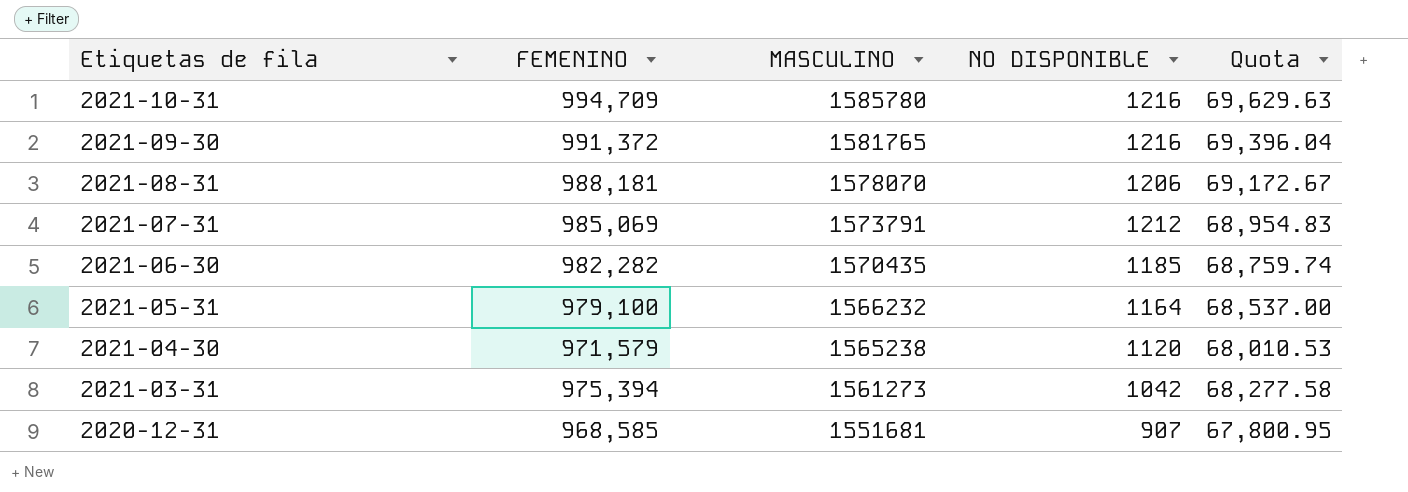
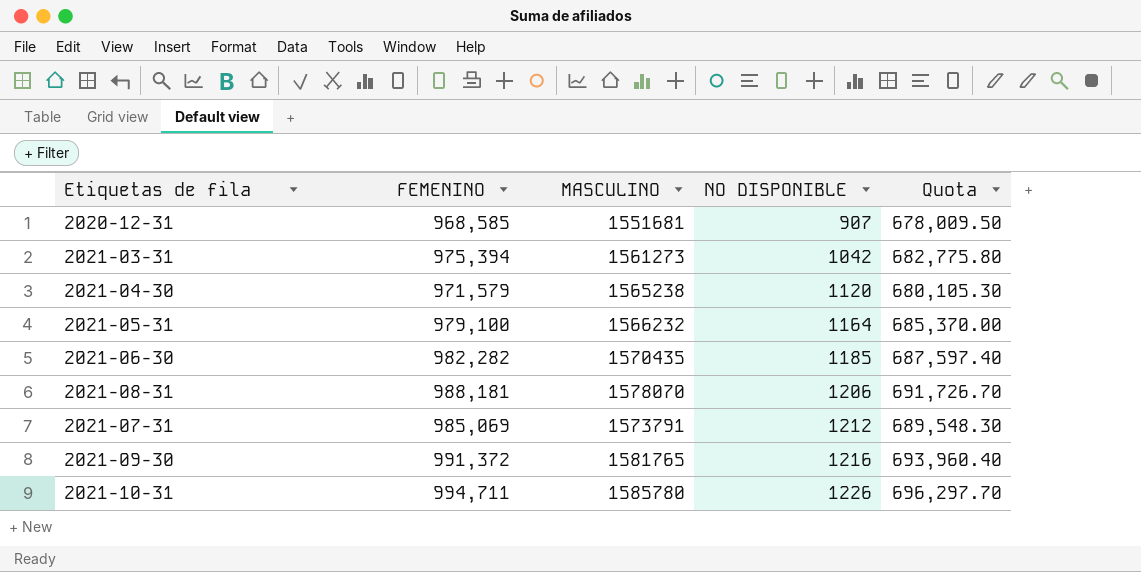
row order: Etiquetas de fila descending -> NO DISPONIBLE ascending
column Quota | formula: [FEMENINO] * 0.07 -> [FEMENINO] * 0.7
2021-10-31 | FEMENINO: 994,709 -> 994,711
2021-10-31 | NO DISPONIBLE: 1216 -> 1226

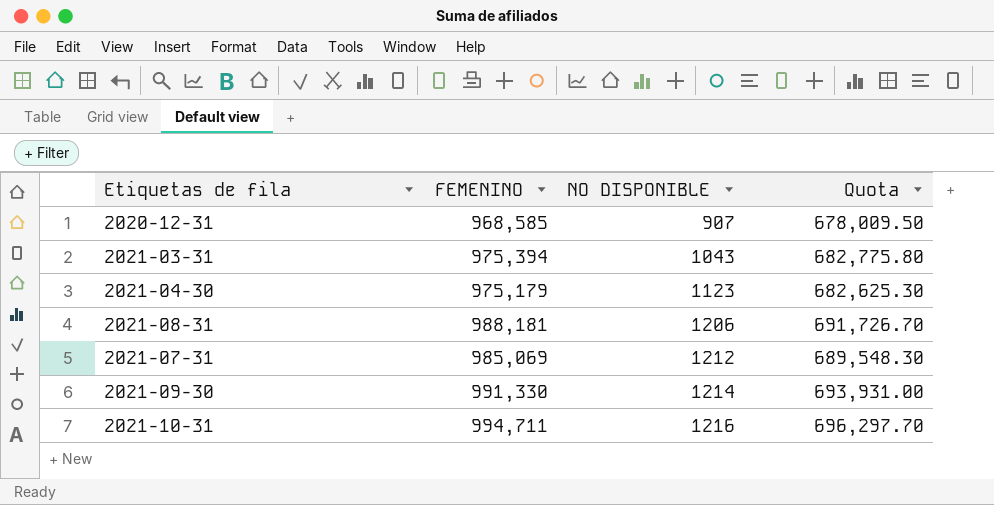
column MASCULINO | position: 3 -> none
row 2021-05-31: 979,100 | 1566232 | 1164 | 685,370.00 -> none
row 2021-06-30: 982,282 | 1570435 | 1185 | 687,597.40 -> none
2021-03-31 | NO DISPONIBLE: 1042 -> 1043
2021-04-30 | FEMENINO: 971,579 -> 975,179
2021-04-30 | NO DISPONIBLE: 1120 -> 1123
2021-04-30 | Quota: 680,105.30 -> 682,625.30
2021-09-30 | FEMENINO: 991,372 -> 991,330
2021-09-30 | NO DISPONIBLE: 1216 -> 1214
2021-09-30 | Quota: 693,960.40 -> 693,931.00
2021-10-31 | NO DISPONIBLE: 1226 -> 1216

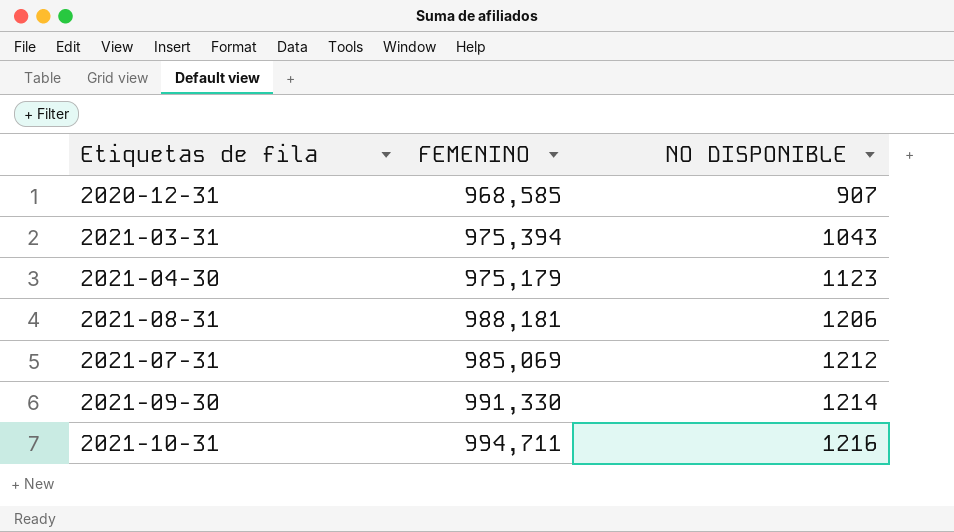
column Quota | formula: [FEMENINO] * 0.7 -> none

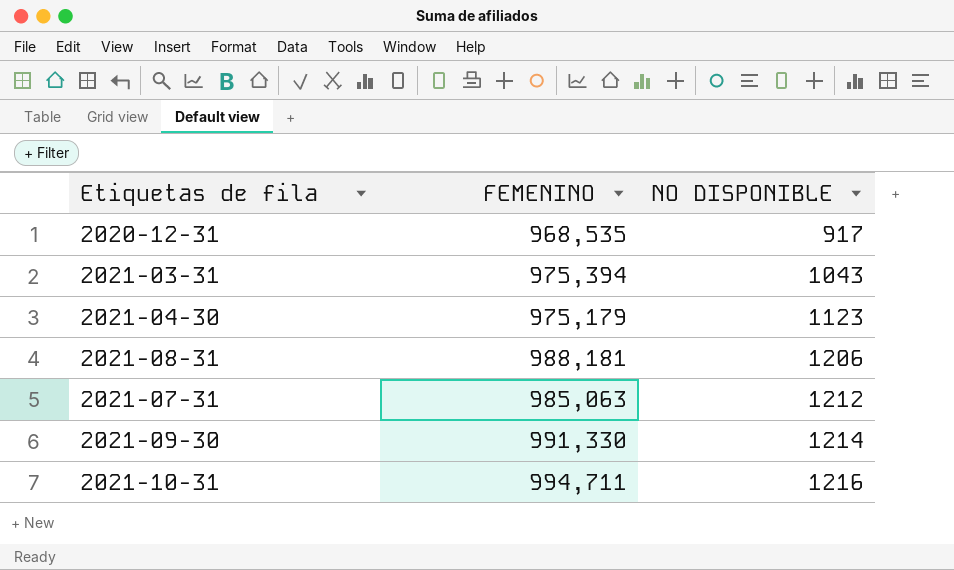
2020-12-31 | FEMENINO: 968,585 -> 968,535
2020-12-31 | NO DISPONIBLE: 907 -> 917
2021-07-31 | FEMENINO: 985,069 -> 985,063

